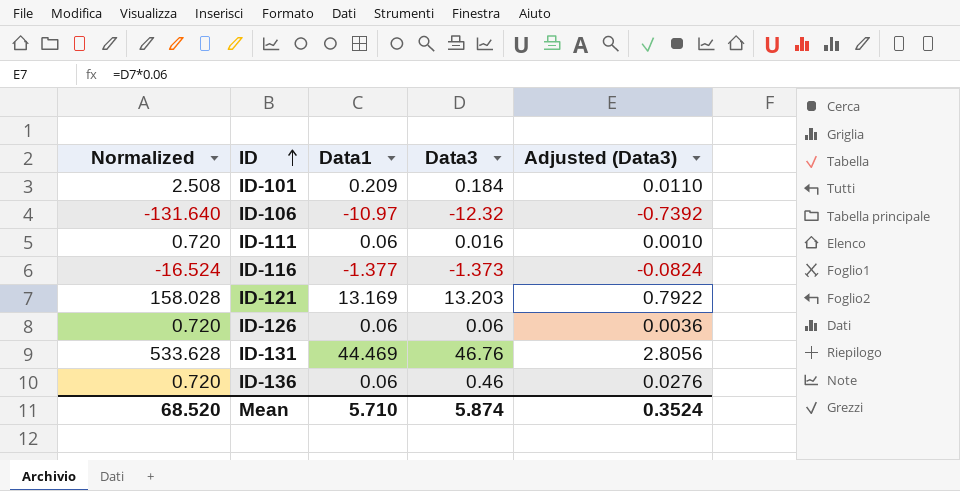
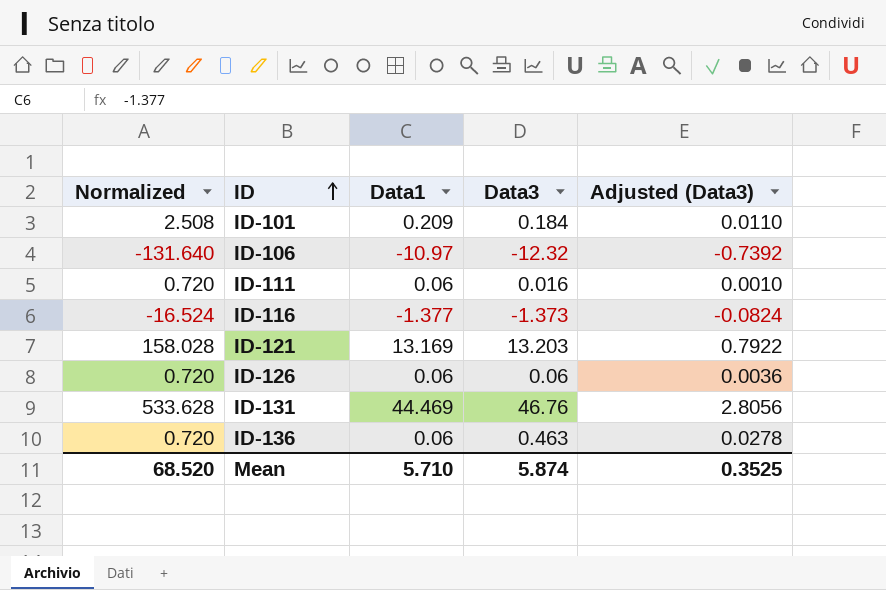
ID-136 | Data3: 0.46 -> 0.463
ID-136 | Adjusted (Data3): 0.0276 -> 0.0278
Mean | Adjusted (Data3): 0.3524 -> 0.3525

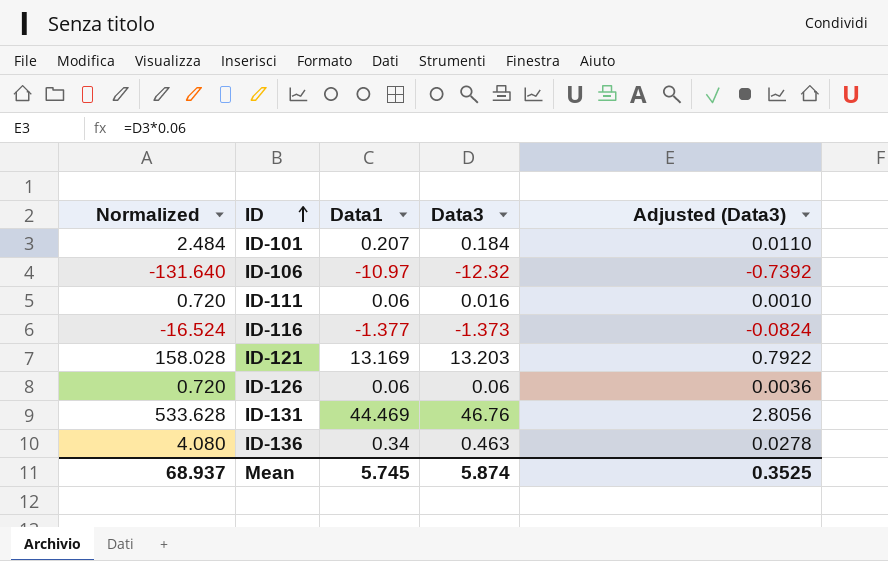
ID-101 | Normalized: 2.508 -> 2.484
ID-101 | Data1: 0.209 -> 0.207
ID-136 | Normalized: 0.720 -> 4.080
ID-136 | Data1: 0.06 -> 0.34
Mean | Normalized: 68.520 -> 68.937
Mean | Data1: 5.710 -> 5.745

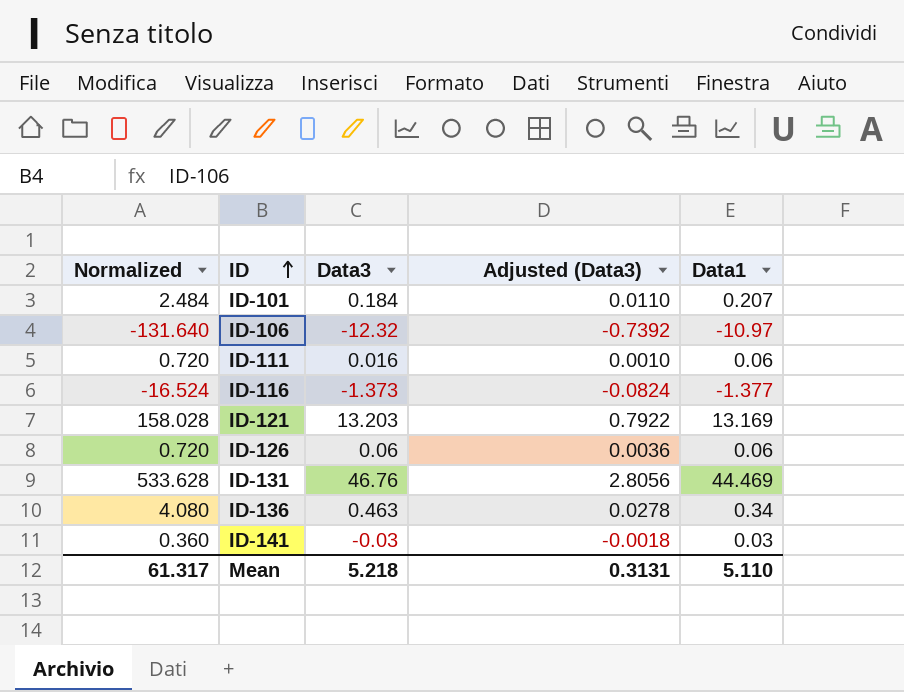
column Data1 | position: 3 -> 5
row ID-141: none -> 0.360 | -0.03 | -0.0018 | 0.03
Mean | Normalized: 68.937 -> 61.317
Mean | Data3: 5.874 -> 5.218
Mean | Adjusted (Data3): 0.3525 -> 0.3131
Mean | Data1: 5.745 -> 5.110

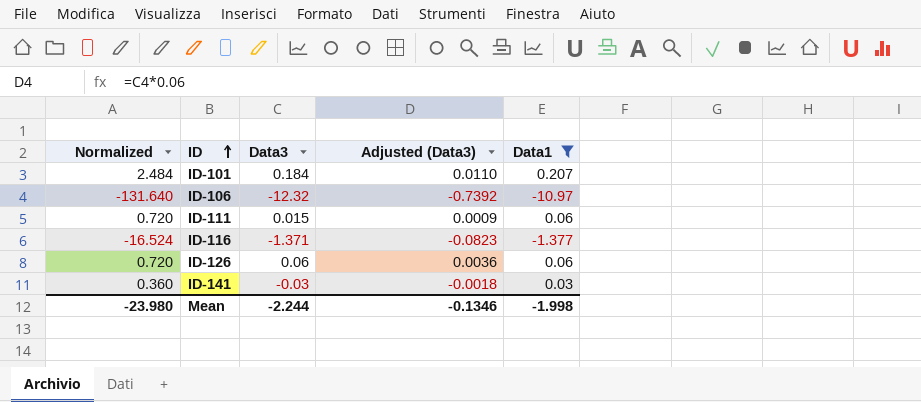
filter: none -> Data1 <= 0.207
ID-111 | Data3: 0.016 -> 0.015
ID-111 | Adjusted (Data3): 0.0010 -> 0.0009
ID-116 | Data3: -1.373 -> -1.371
ID-116 | Adjusted (Data3): -0.0824 -> -0.0823
Mean | Normalized: 61.317 -> -23.980
Mean | Data3: 5.218 -> -2.244
Mean | Adjusted (Data3): 0.3131 -> -0.1346
Mean | Data1: 5.110 -> -1.998

